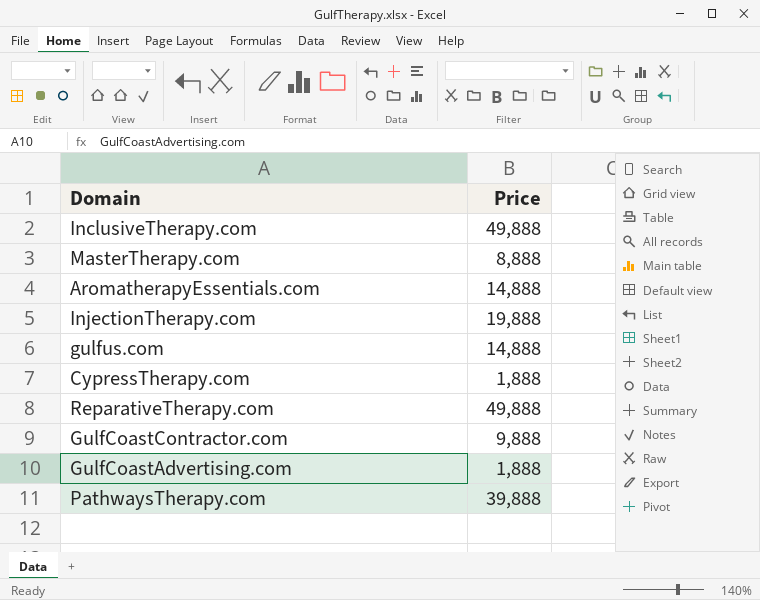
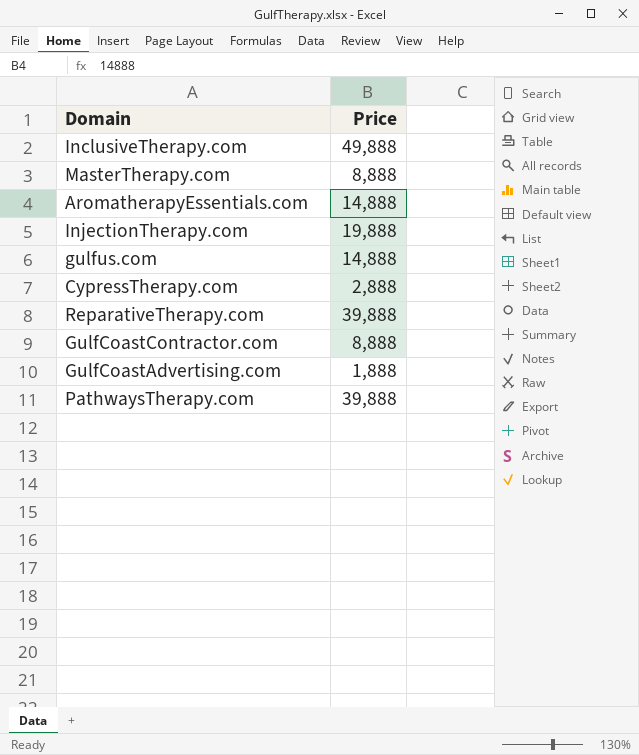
CypressTherapy.com | Price: 1,888 -> 2,888
ReparativeTherapy.com | Price: 49,888 -> 39,888
GulfCoastContractor.com | Price: 9,888 -> 8,888

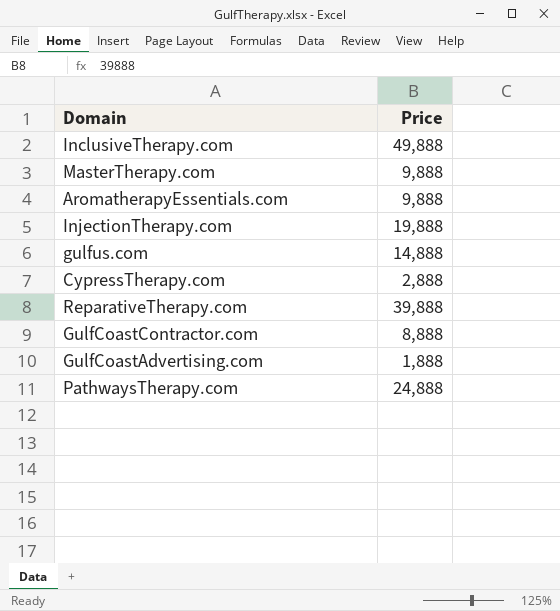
MasterTherapy.com | Price: 8,888 -> 9,888
AromatherapyEssentials.com | Price: 14,888 -> 9,888
PathwaysTherapy.com | Price: 39,888 -> 24,888

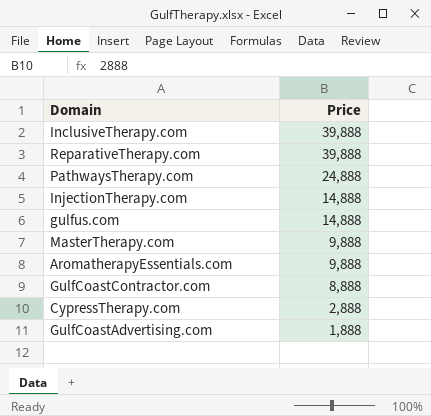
row order: none -> Price descending
InclusiveTherapy.com | Price: 49,888 -> 39,888
InjectionTherapy.com | Price: 19,888 -> 14,888

